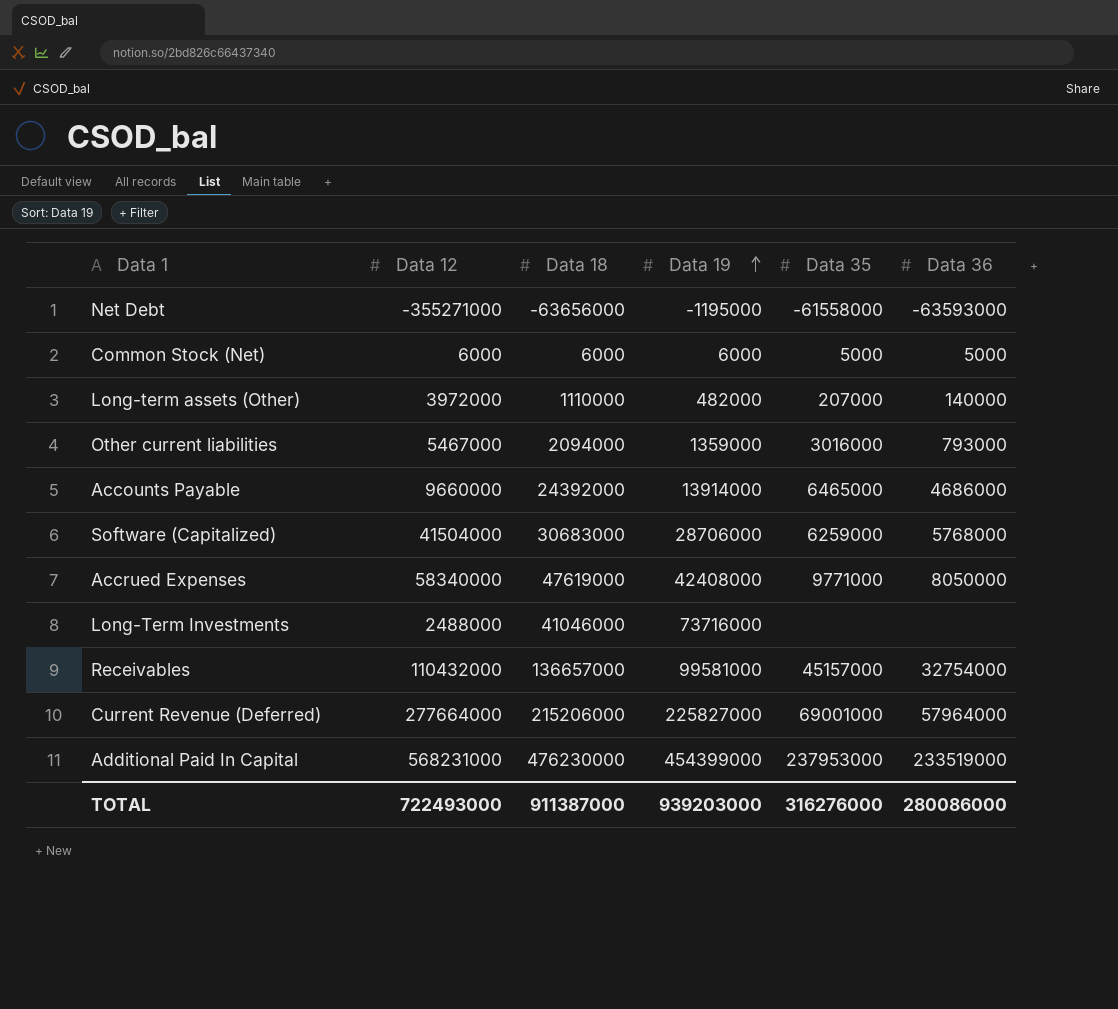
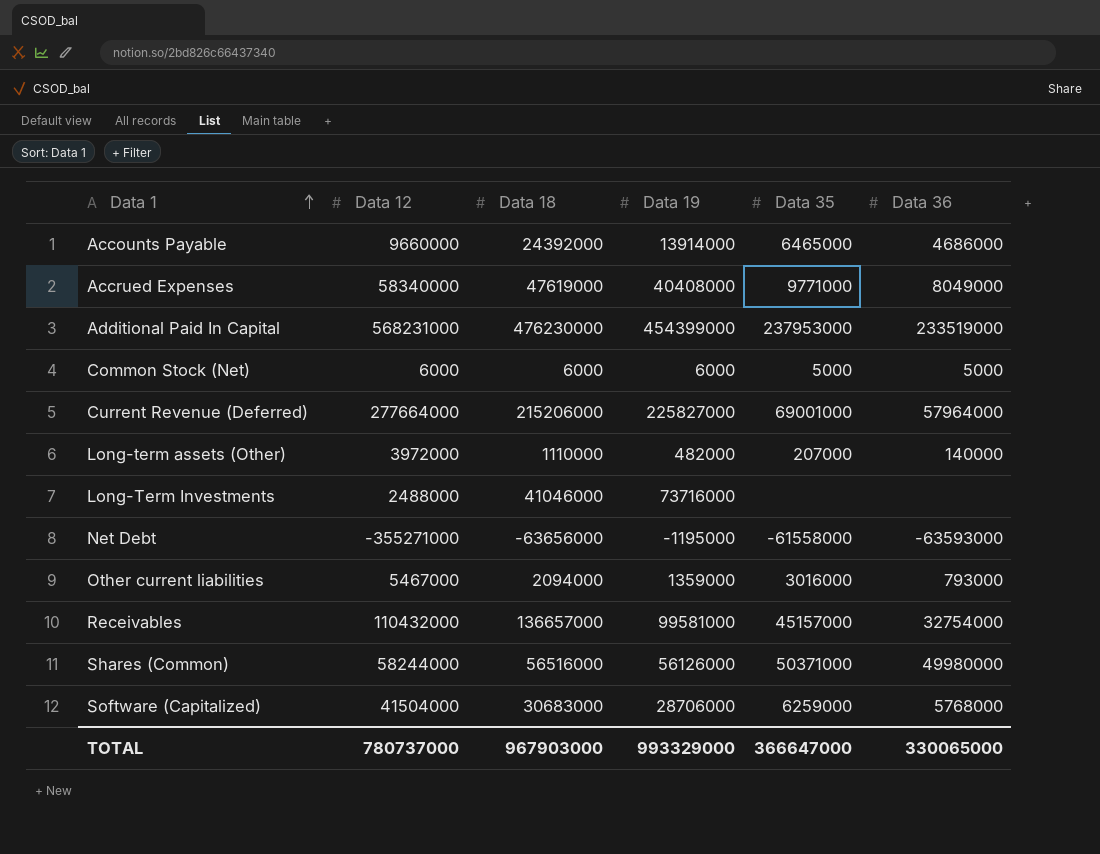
row order: Data 19 ascending -> Data 1 ascending
Accrued Expenses | Data 19: 42408000 -> 40408000
Accrued Expenses | Data 36: 8050000 -> 8049000
row Shares (Common): none -> 58244000 | 56516000 | 56126000 | 50371000 | 49980000
TOTAL | Data 12: 722493000 -> 780737000
TOTAL | Data 18: 911387000 -> 967903000
TOTAL | Data 19: 939203000 -> 993329000
TOTAL | Data 35: 316276000 -> 366647000
TOTAL | Data 36: 280086000 -> 330065000

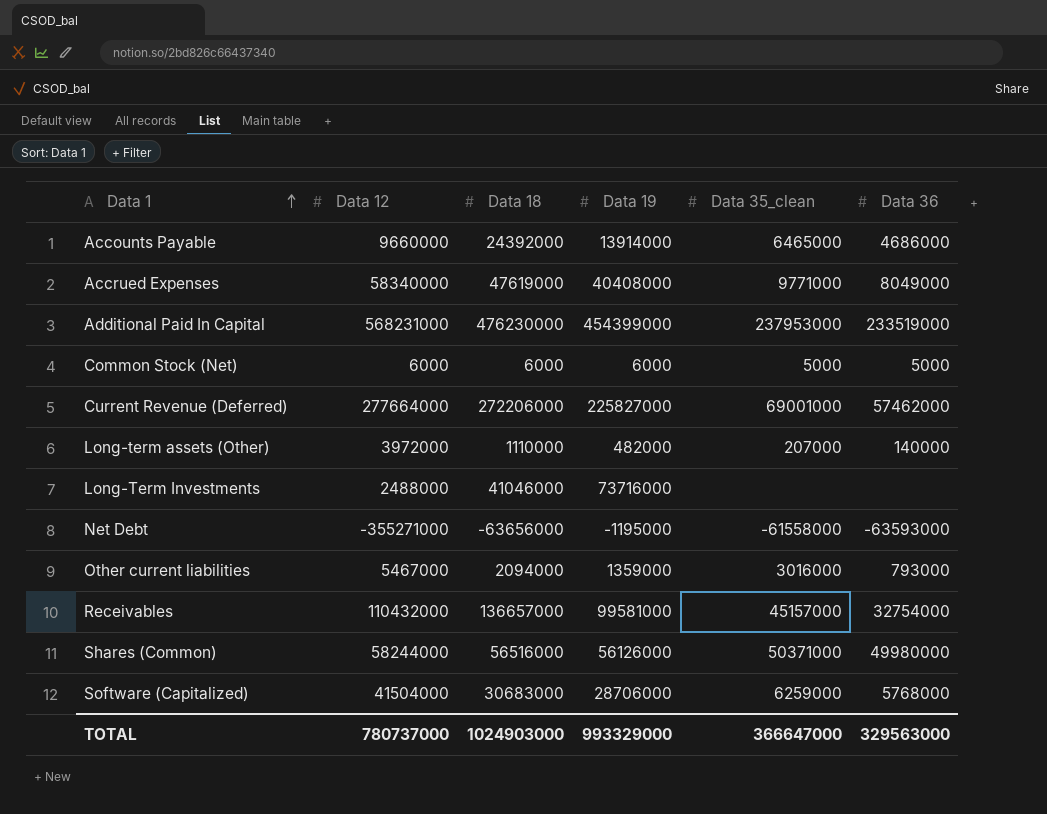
column name: Data 35 -> Data 35_clean
Current Revenue (Deferred) | Data 18: 215206000 -> 272206000
Current Revenue (Deferred) | Data 36: 57964000 -> 57462000
TOTAL | Data 18: 967903000 -> 1024903000
TOTAL | Data 36: 330065000 -> 329563000

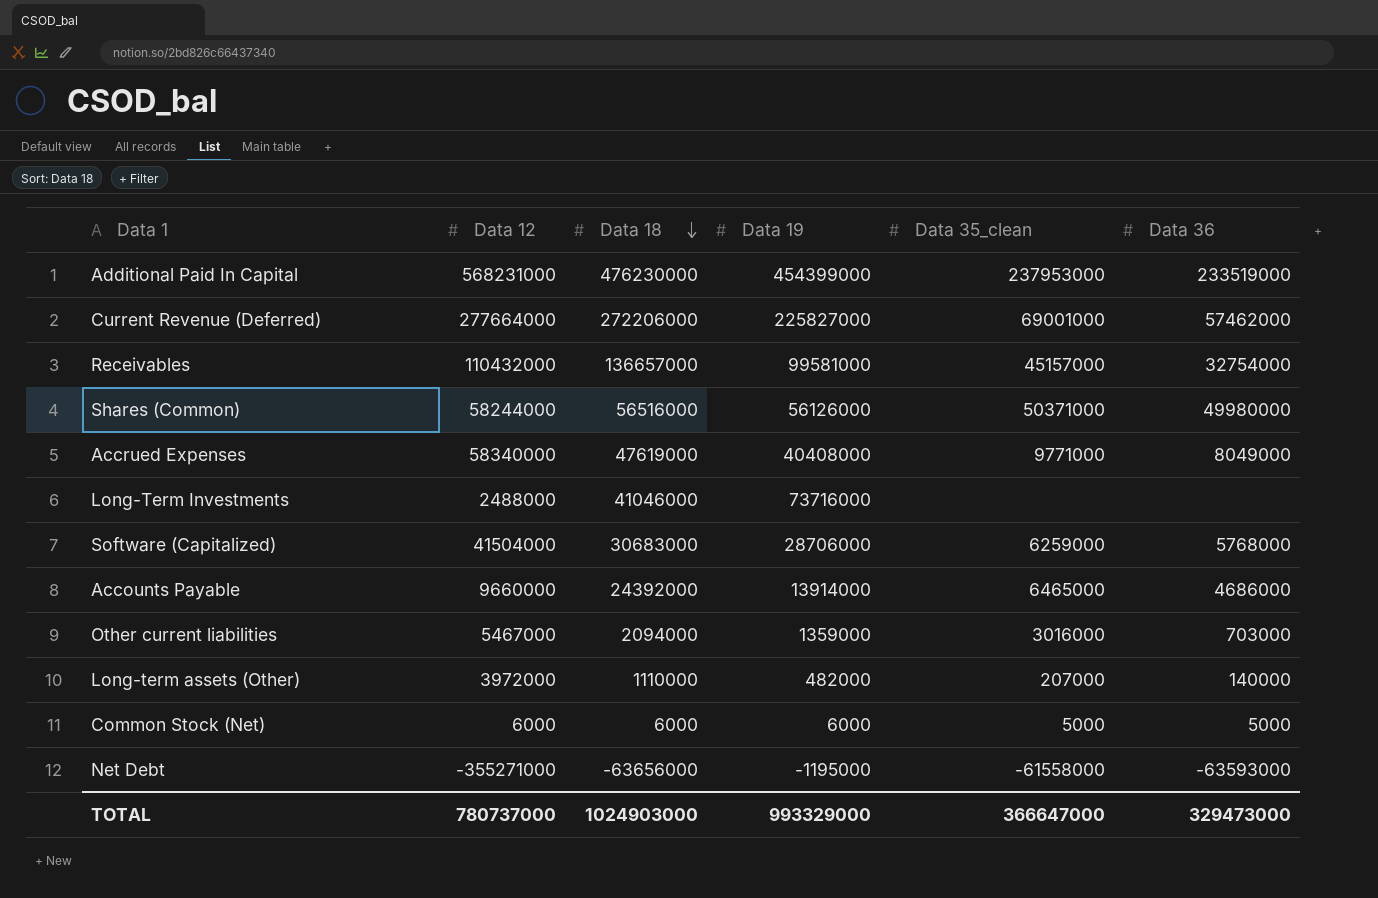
row order: Data 1 ascending -> Data 18 descending
Other current liabilities | Data 36: 793000 -> 703000
TOTAL | Data 36: 329563000 -> 329473000

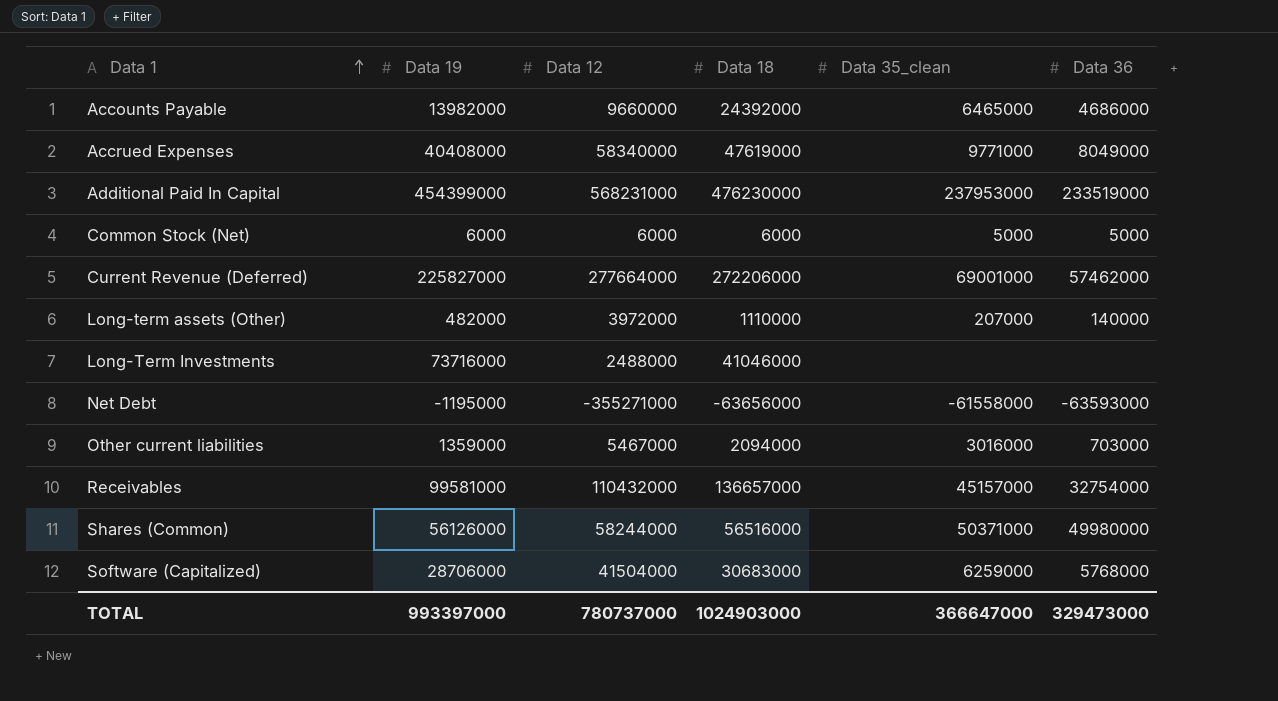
row order: Data 18 descending -> Data 1 ascending
column Data 19 | position: 4 -> 2
Accounts Payable | Data 19: 13914000 -> 13982000
TOTAL | Data 19: 993329000 -> 993397000

